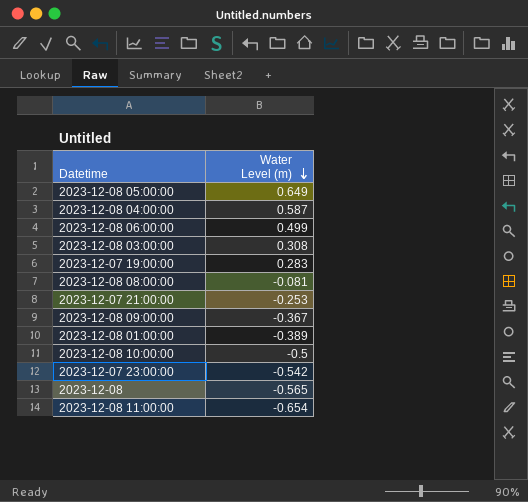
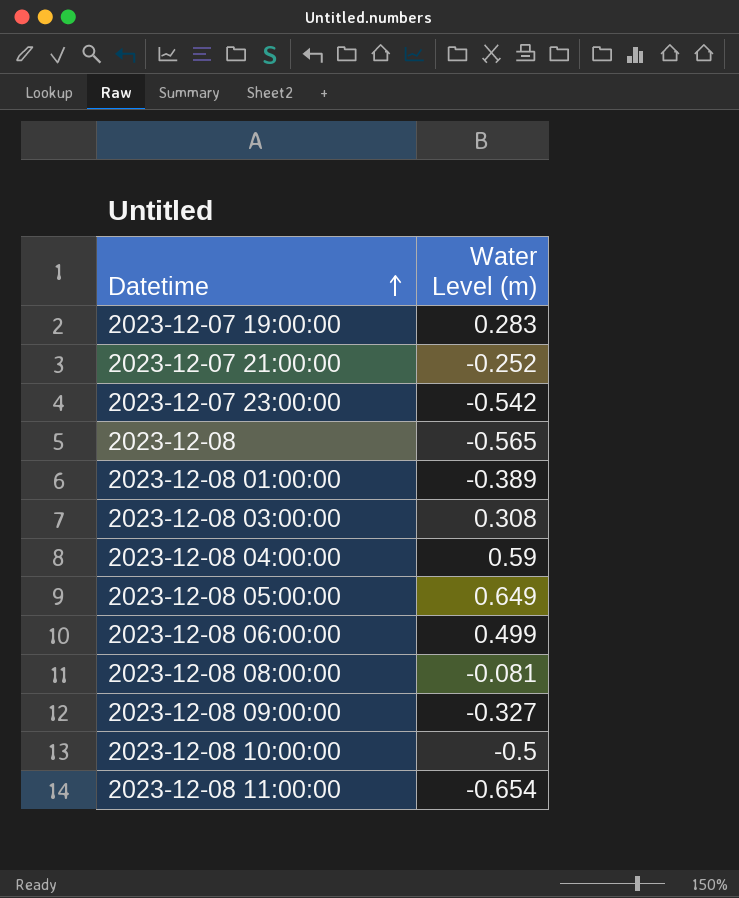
row order: Water Level (m) descending -> Datetime ascending
2023-12-07 21:00:00 | Water Level (m): -0.253 -> -0.252
2023-12-08 04:00:00 | Water Level (m): 0.587 -> 0.59
2023-12-08 09:00:00 | Water Level (m): -0.367 -> -0.327

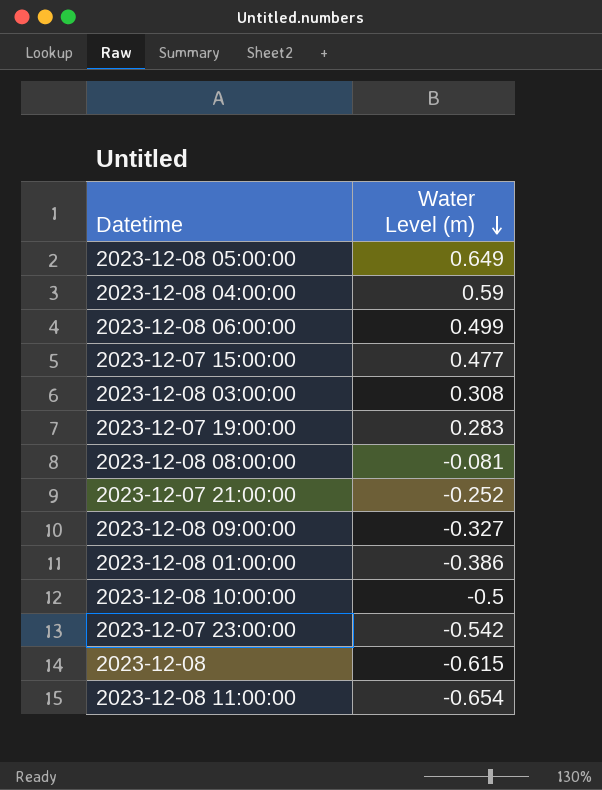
row order: Datetime ascending -> Water Level (m) descending
row 2023-12-07 15:00:00: none -> 0.477
2023-12-08 01:00:00 | Water Level (m): -0.389 -> -0.386
2023-12-08 | Water Level (m): -0.565 -> -0.615

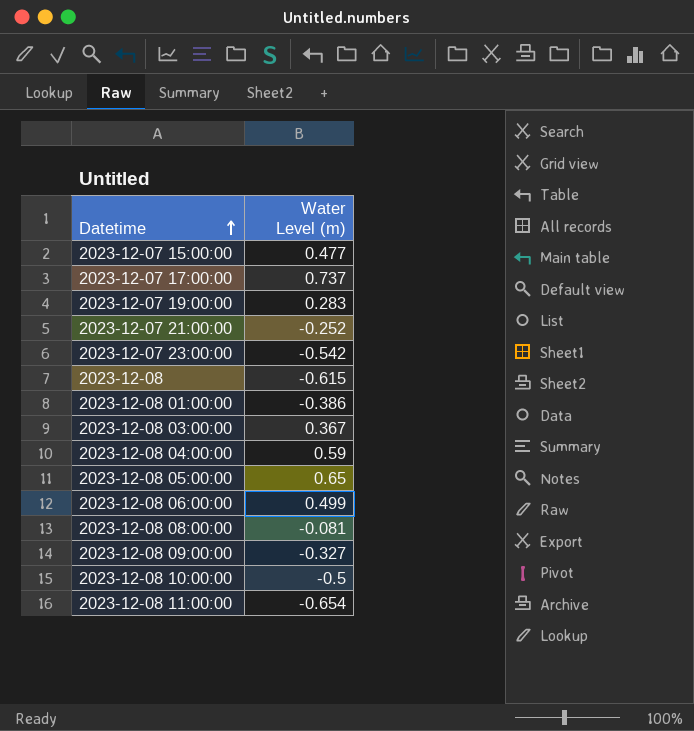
row order: Water Level (m) descending -> Datetime ascending
row 2023-12-07 17:00:00: none -> 0.737
2023-12-08 03:00:00 | Water Level (m): 0.308 -> 0.367
2023-12-08 05:00:00 | Water Level (m): 0.649 -> 0.65

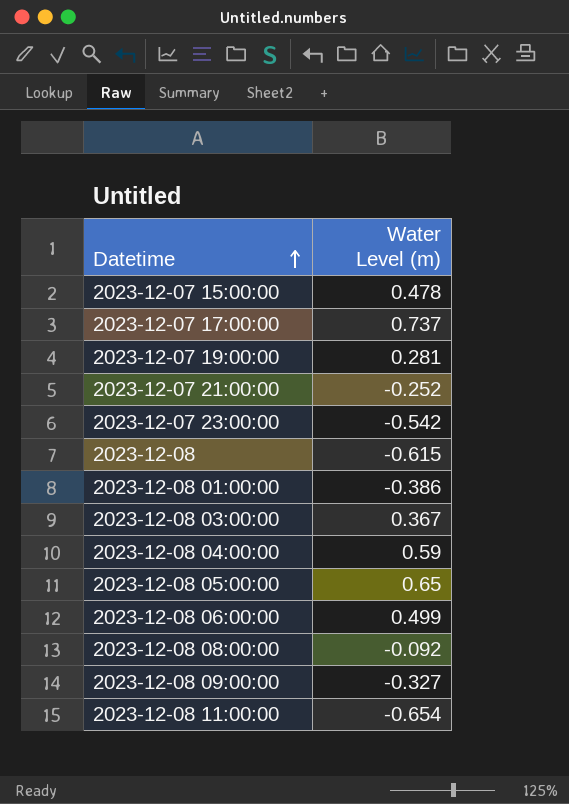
row 2023-12-08 10:00:00: -0.5 -> none
2023-12-07 15:00:00 | Water Level (m): 0.477 -> 0.478
2023-12-07 19:00:00 | Water Level (m): 0.283 -> 0.281
2023-12-08 08:00:00 | Water Level (m): -0.081 -> -0.092

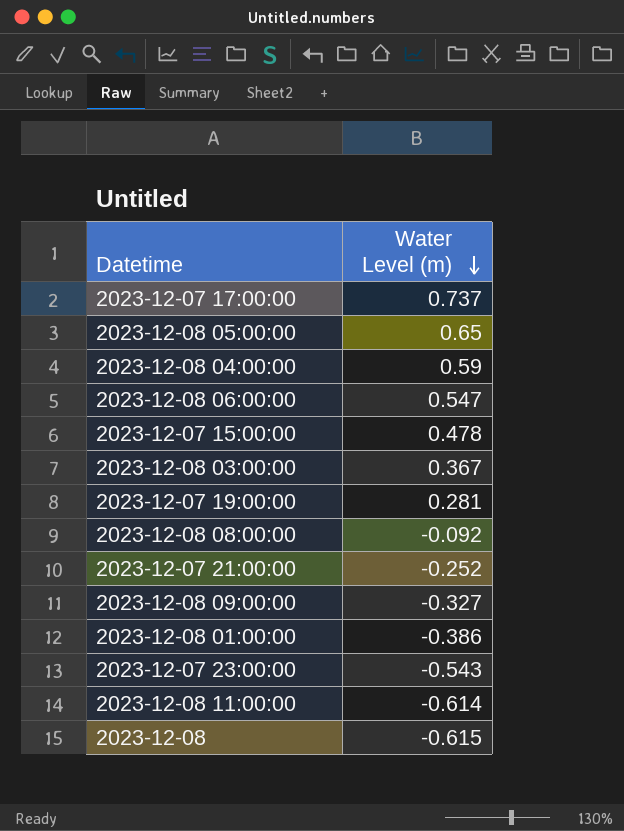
row order: Datetime ascending -> Water Level (m) descending
2023-12-08 06:00:00 | Water Level (m): 0.499 -> 0.547
2023-12-07 23:00:00 | Water Level (m): -0.542 -> -0.543
2023-12-08 11:00:00 | Water Level (m): -0.654 -> -0.614

